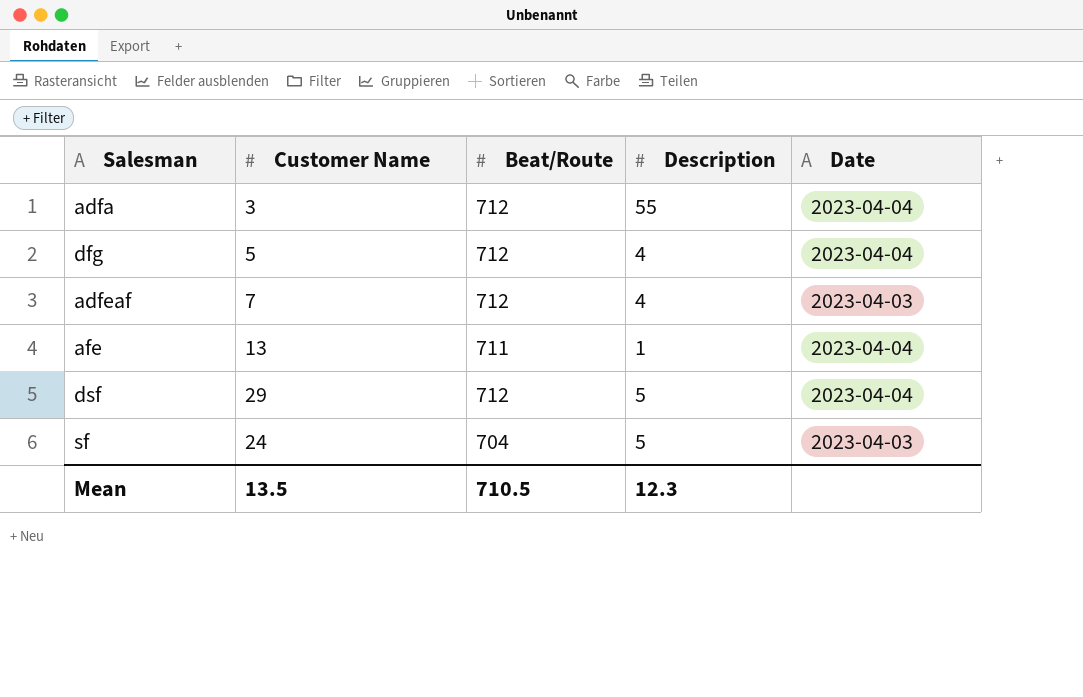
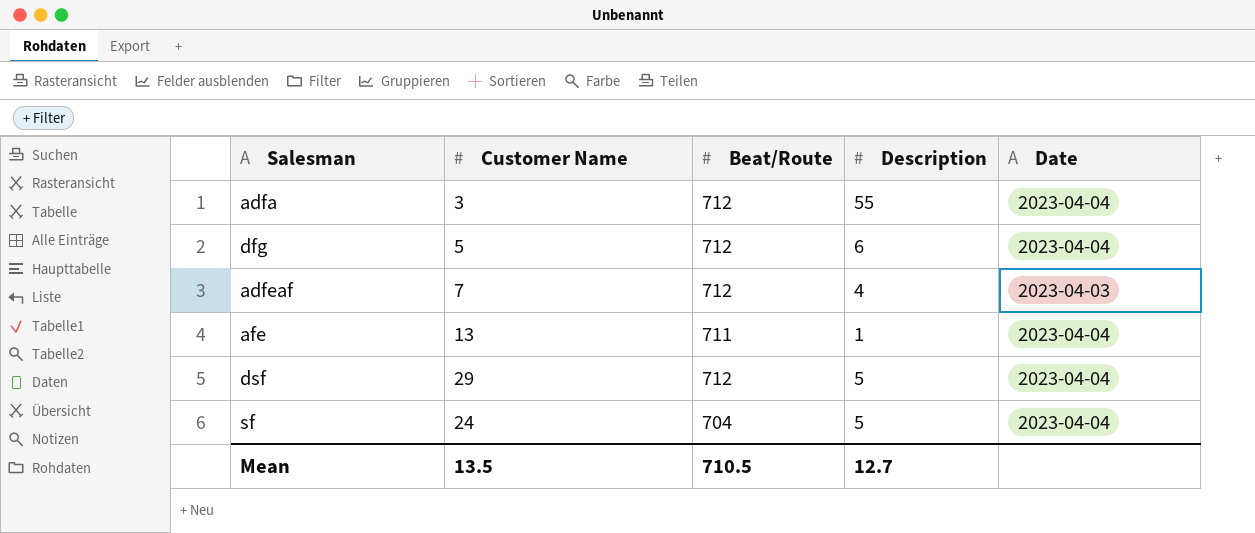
dfg | Description: 4 -> 6
sf | Date: 2023-04-03 -> 2023-04-04
Mean | Description: 12.3 -> 12.7

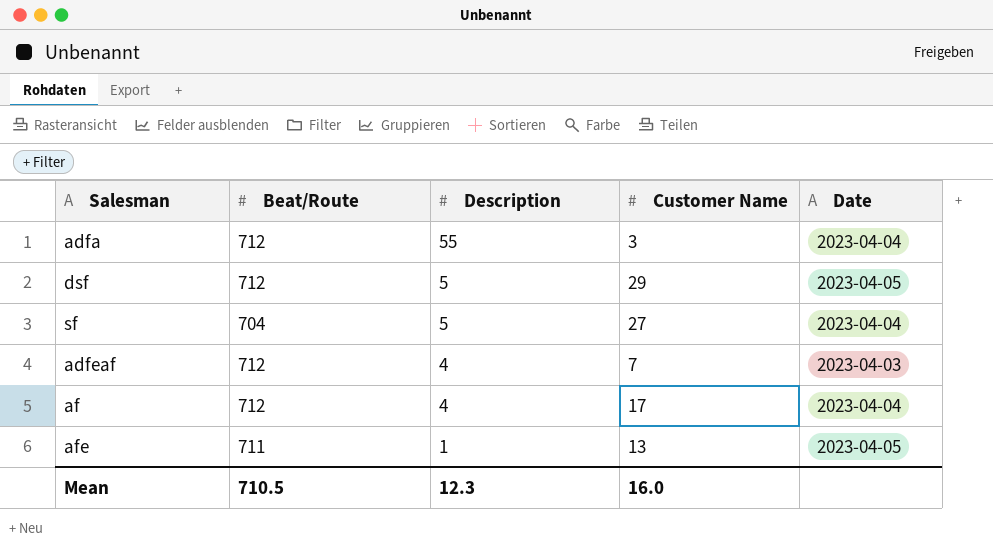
row order: none -> Description descending
column Customer Name | position: 2 -> 4
row dfg: 5 | 712 | 6 | 2023-04-04 -> none
dsf | Date: 2023-04-04 -> 2023-04-05
sf | Customer Name: 24 -> 27
row af: none -> 712 | 4 | 17 | 2023-04-04
afe | Date: 2023-04-04 -> 2023-04-05
Mean | Description: 12.7 -> 12.3
Mean | Customer Name: 13.5 -> 16.0

